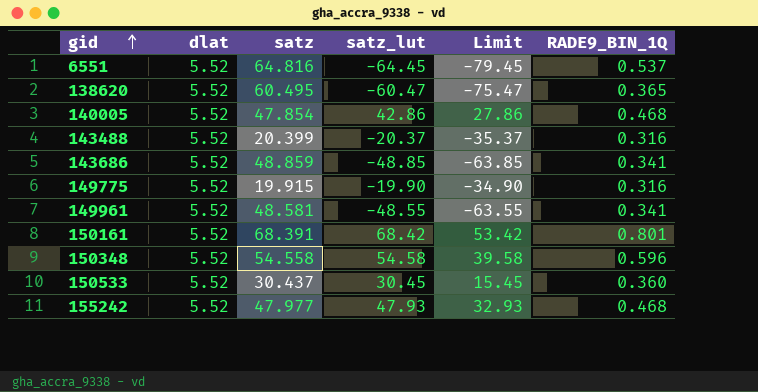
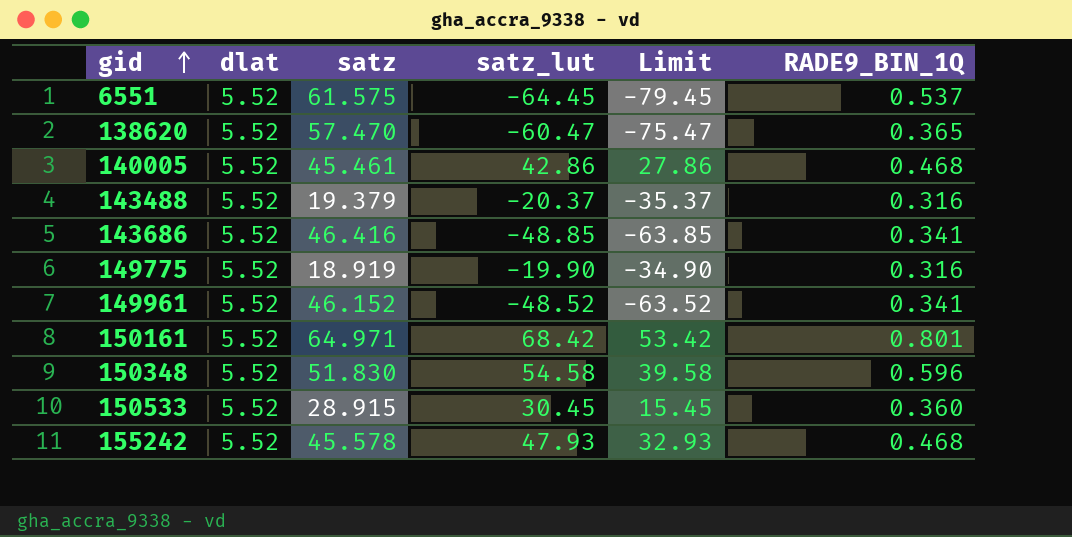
6551 | satz: 64.816 -> 61.575
138620 | satz: 60.495 -> 57.470
140005 | satz: 47.854 -> 45.461
143488 | satz: 20.399 -> 19.379
143686 | satz: 48.859 -> 46.416
149775 | satz: 19.915 -> 18.919
149961 | satz: 48.581 -> 46.152
149961 | satz_lut: -48.55 -> -48.52
149961 | Limit: -63.55 -> -63.52
150161 | satz: 68.391 -> 64.971
150348 | satz: 54.558 -> 51.830
150533 | satz: 30.437 -> 28.915
155242 | satz: 47.977 -> 45.578

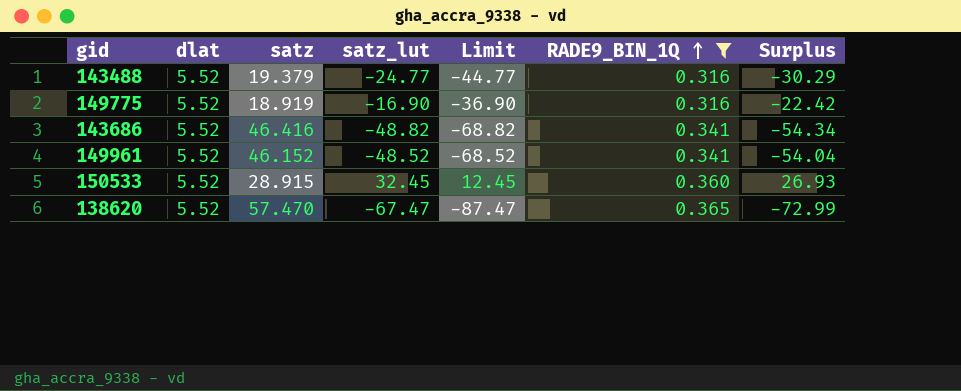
filter: none -> RADE9_BIN_1Q <= 0.365
row order: gid ascending -> RADE9_BIN_1Q ascending
column Limit | formula: [satz_lut] - 15 -> [satz_lut] - 20
column Surplus | formula: none -> [satz_lut] - [dlat]
143488 | satz_lut: -20.37 -> -24.77
149775 | satz_lut: -19.90 -> -16.90
143686 | satz_lut: -48.85 -> -48.82
150533 | satz_lut: 30.45 -> 32.45
138620 | satz_lut: -60.47 -> -67.47

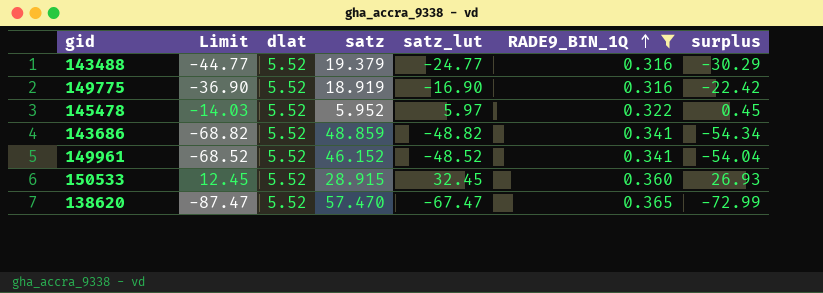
column Limit | position: 5 -> 2
column name: Surplus -> surplus
row 145478: none -> -14.03 | 5.52 | 5.952 | 5.97 | 0.322 | 0.45
143686 | satz: 46.416 -> 48.859

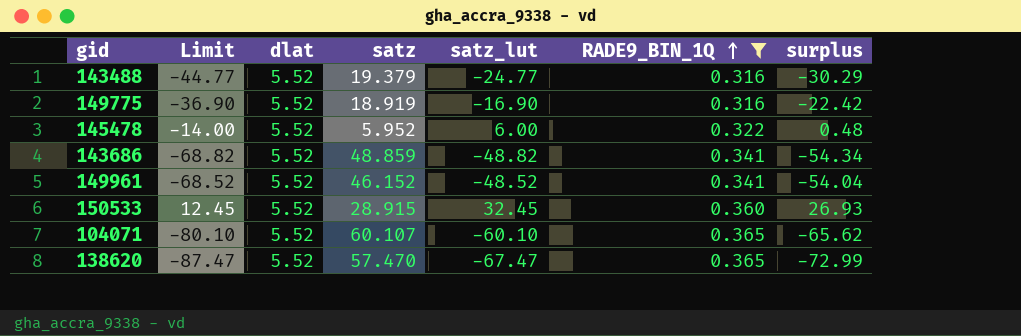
145478 | Limit: -14.03 -> -14.00
145478 | satz_lut: 5.97 -> 6.00
145478 | surplus: 0.45 -> 0.48
row 104071: none -> -80.10 | 5.52 | 60.107 | -60.10 | 0.365 | -65.62

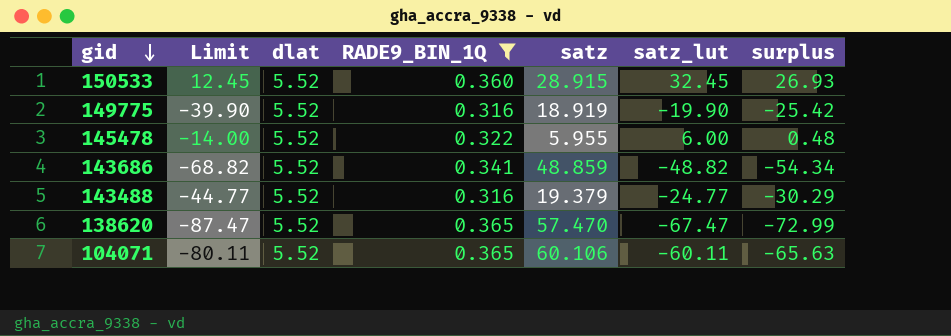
row order: RADE9_BIN_1Q ascending -> gid descending
column RADE9_BIN_1Q | position: 6 -> 4
row 149961: -68.52 | 5.52 | 46.152 | -48.52 | 0.341 | -54.04 -> none
149775 | Limit: -36.90 -> -39.90
149775 | satz_lut: -16.90 -> -19.90
149775 | surplus: -22.42 -> -25.42
145478 | satz: 5.952 -> 5.955
104071 | Limit: -80.10 -> -80.11
104071 | satz: 60.107 -> 60.106
104071 | satz_lut: -60.10 -> -60.11
104071 | surplus: -65.62 -> -65.63

